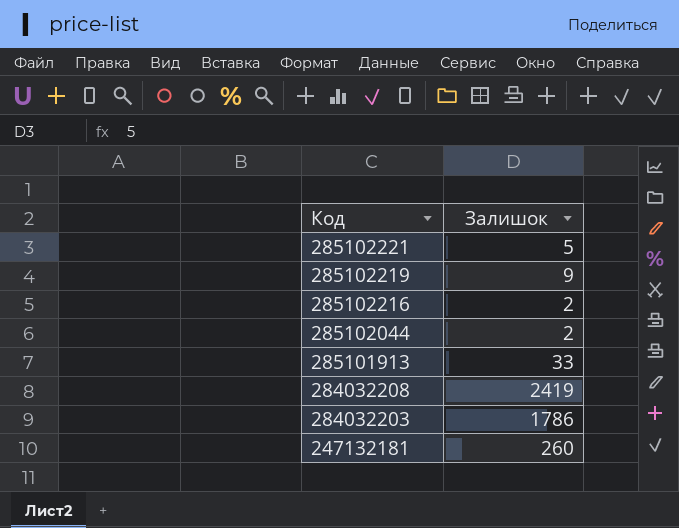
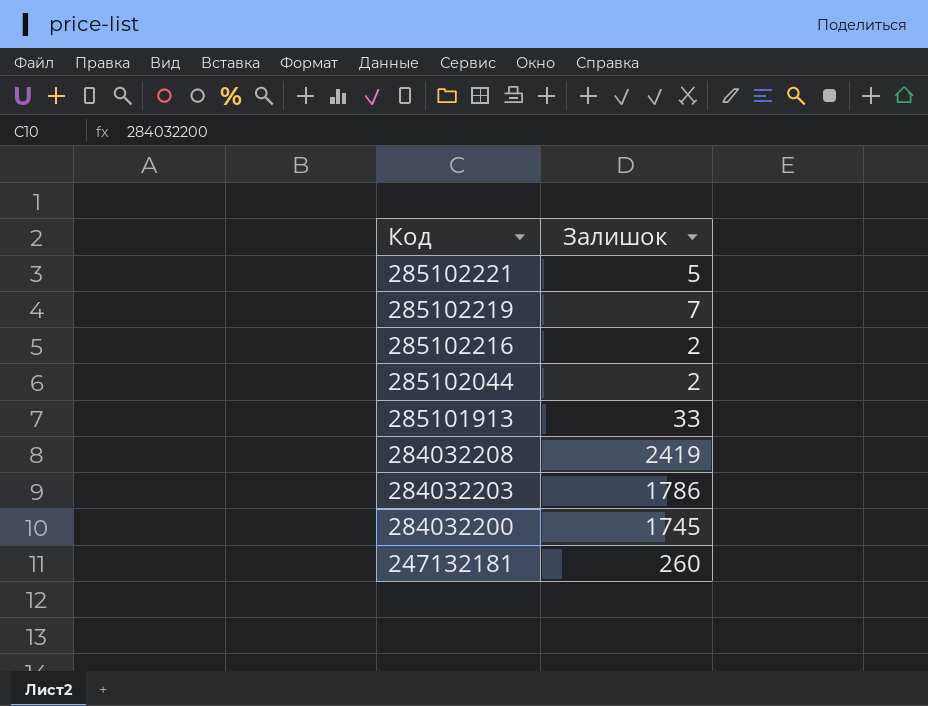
285102219 | Залишок: 9 -> 7
row 284032200: none -> 1745

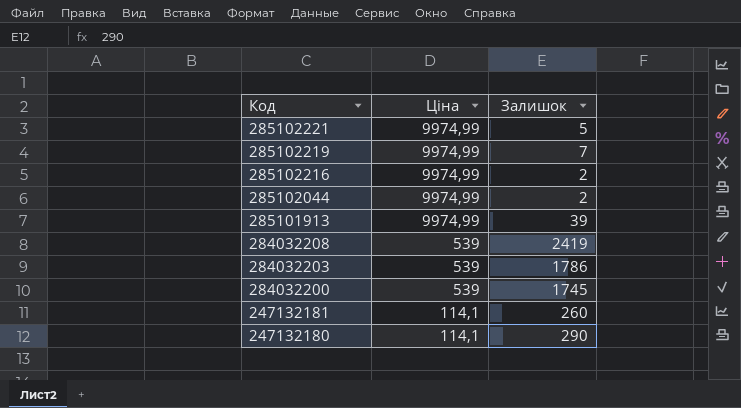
column Ціна | position: none -> 2
285101913 | Залишок: 33 -> 39
row 247132180: none -> 114,1 | 290

